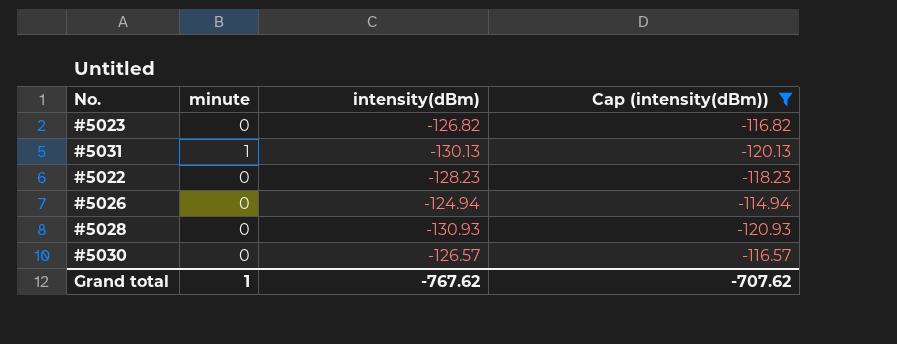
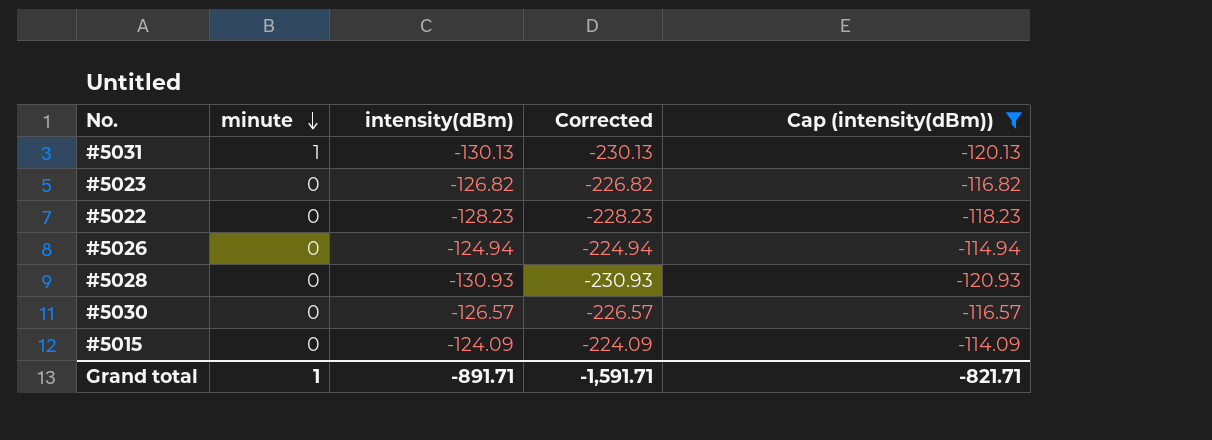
row order: none -> minute descending
column Corrected | formula: none -> [intensity(dBm)] - 100
row #5015: none -> 0 | -124.09 | -224.09 | -114.09
Grand total | intensity(dBm): -767.62 -> -891.71
Grand total | Cap (intensity(dBm)): -707.62 -> -821.71

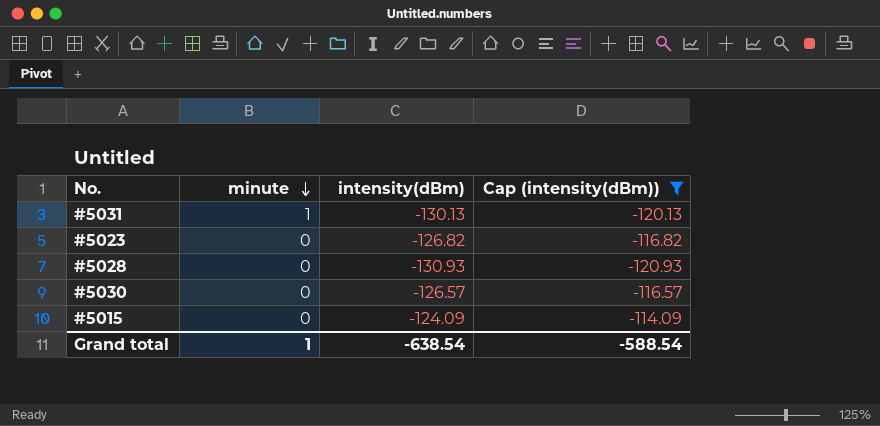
column Corrected | formula: [intensity(dBm)] - 100 -> none
row #5022: 0 | -128.23 | -228.23 | -118.23 -> none
row #5026: 0 | -124.94 | -224.94 | -114.94 -> none
Grand total | intensity(dBm): -891.71 -> -638.54
Grand total | Cap (intensity(dBm)): -821.71 -> -588.54

